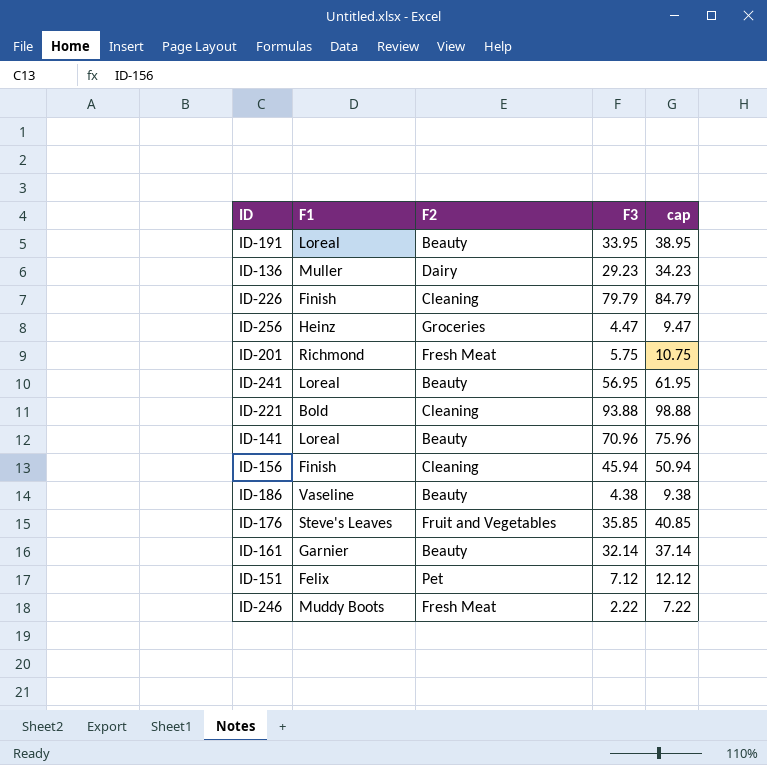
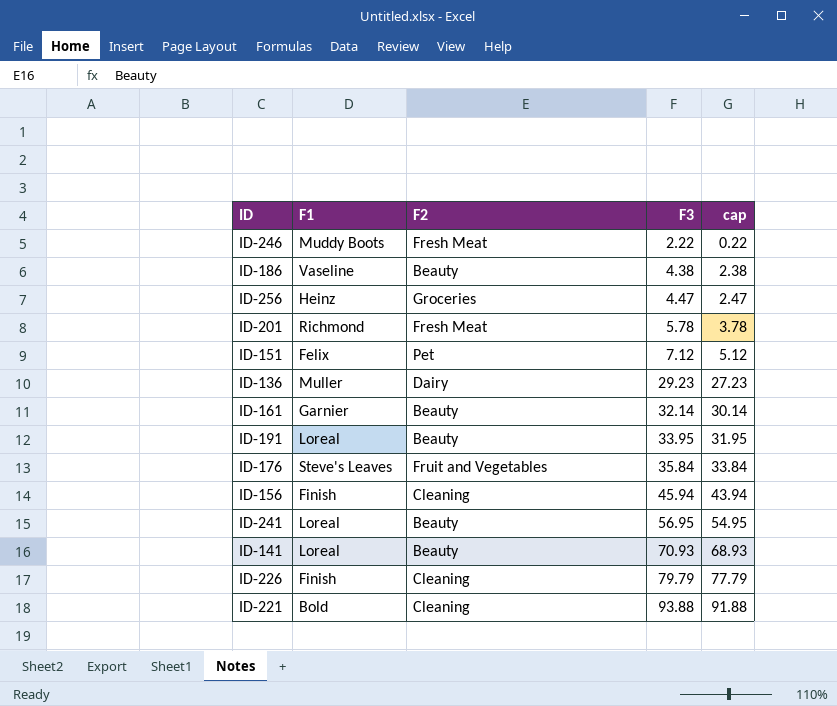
row order: none -> F3 ascending
column cap | formula: [F3] + 5 -> [F3] - 2
ID-201 | F3: 5.75 -> 5.78
ID-176 | F3: 35.85 -> 35.84
ID-141 | F3: 70.96 -> 70.93

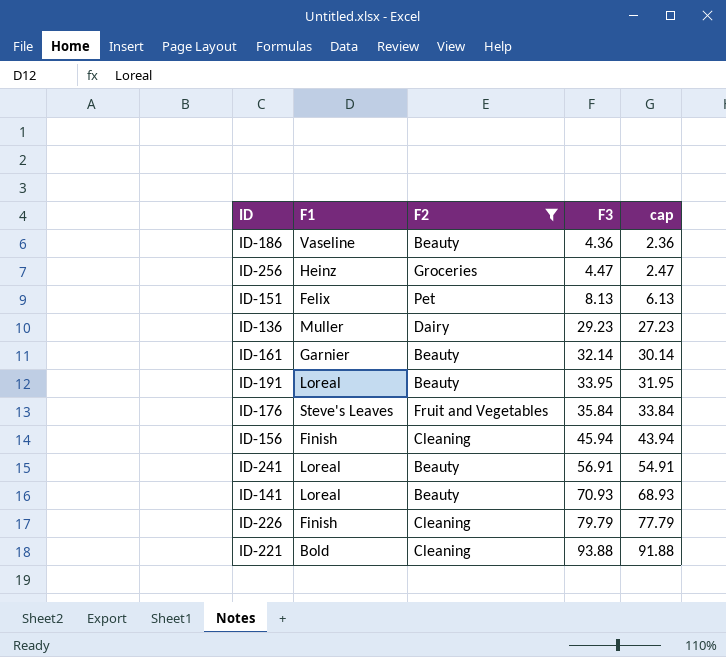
filter: none -> F2 != Fresh Meat
ID-186 | F3: 4.38 -> 4.36
ID-186 | cap: 2.38 -> 2.36
ID-151 | F3: 7.12 -> 8.13
ID-151 | cap: 5.12 -> 6.13
ID-241 | F3: 56.95 -> 56.91
ID-241 | cap: 54.95 -> 54.91

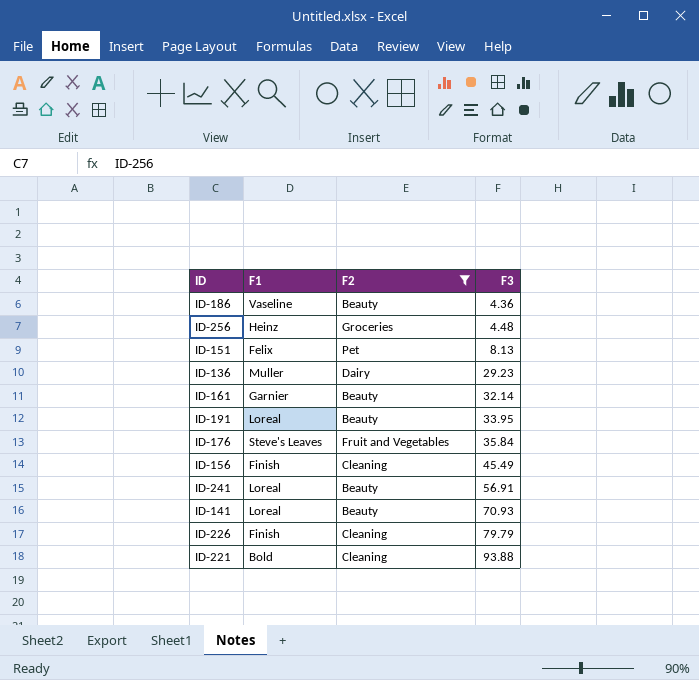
column cap | formula: [F3] - 2 -> none
ID-256 | F3: 4.47 -> 4.48
ID-156 | F3: 45.94 -> 45.49

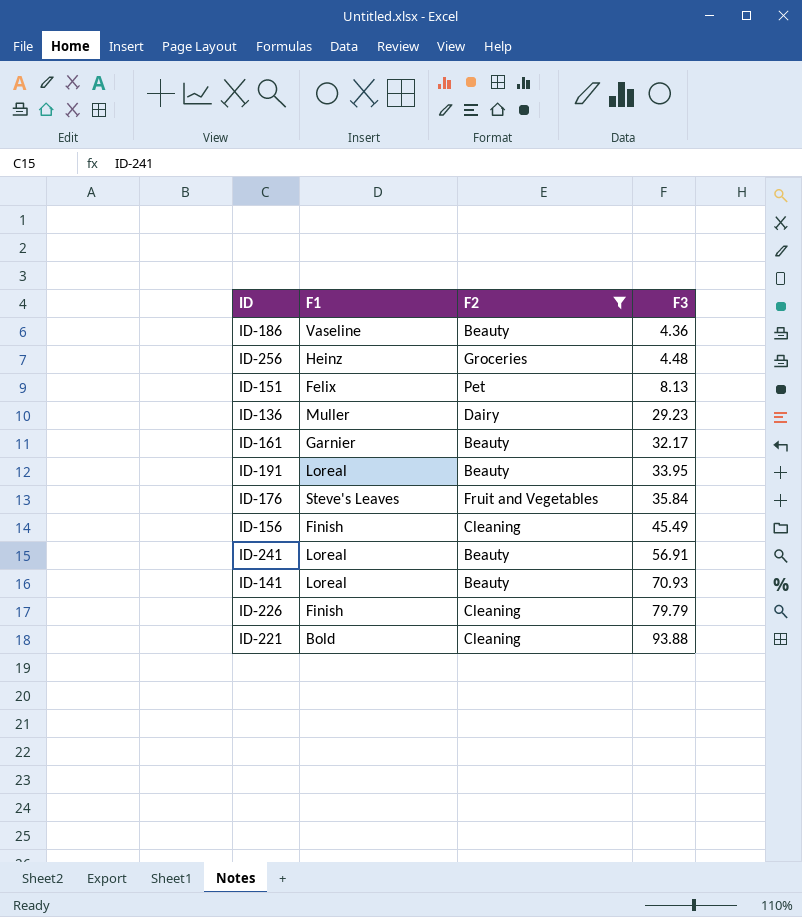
ID-161 | F3: 32.14 -> 32.17

